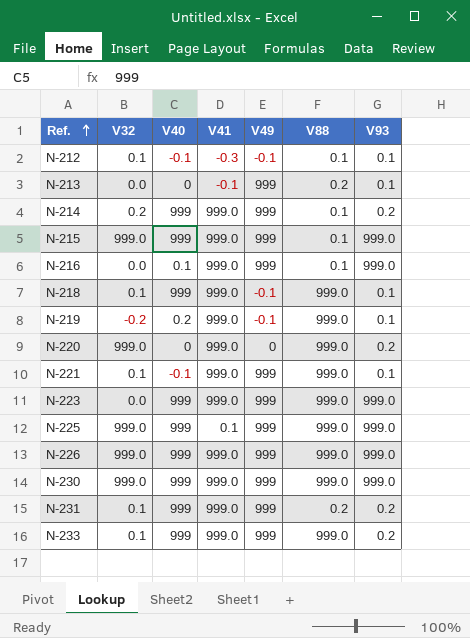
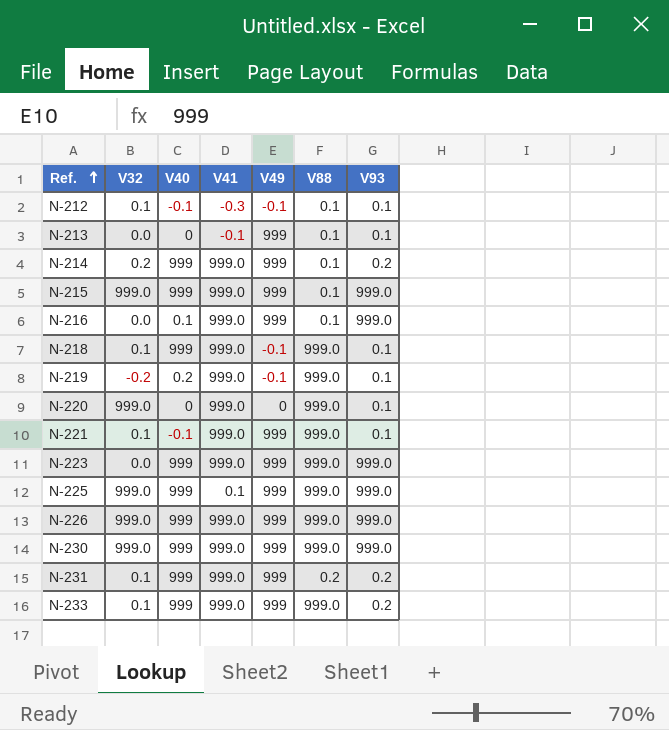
N-213 | V88: 0.2 -> 0.1
N-220 | V93: 0.2 -> 0.1

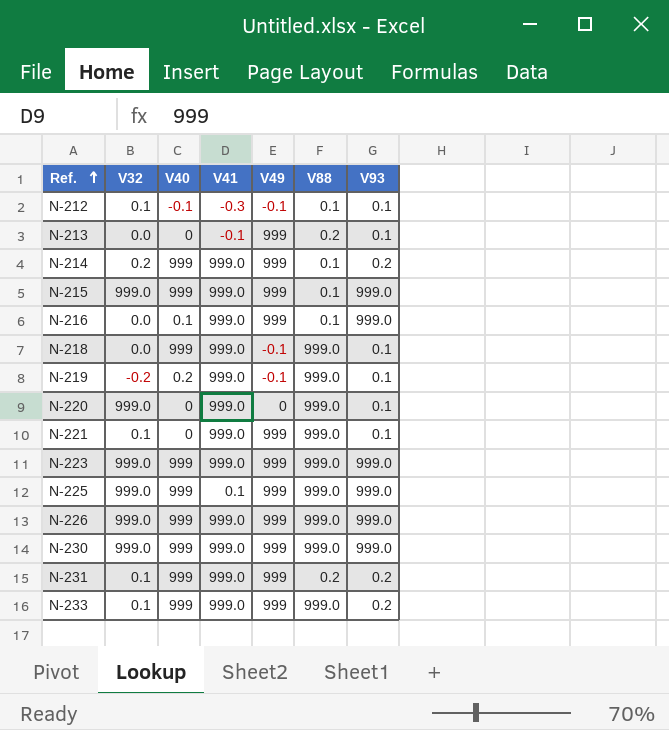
N-213 | V88: 0.1 -> 0.2
N-218 | V32: 0.1 -> 0.0
N-221 | V40: -0.1 -> 0
N-223 | V32: 0.0 -> 999.0

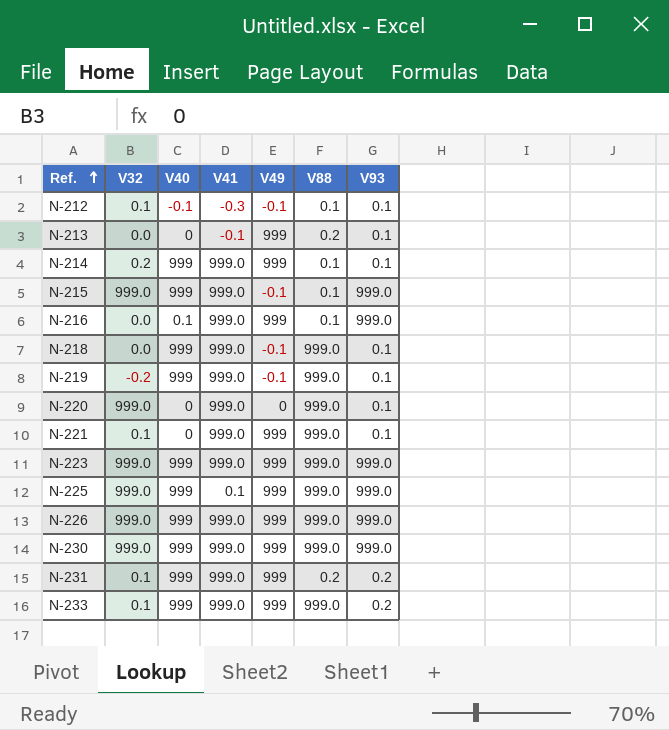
N-214 | V93: 0.2 -> 0.1
N-215 | V49: 999 -> -0.1
N-219 | V40: 0.2 -> 999

